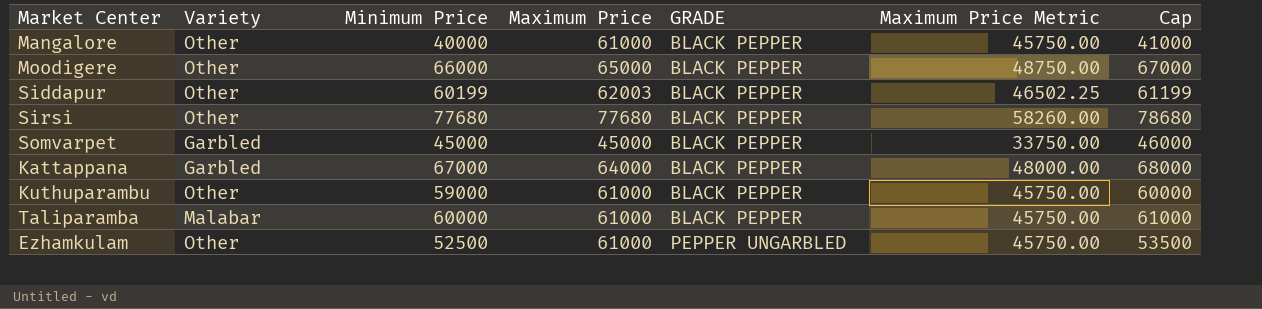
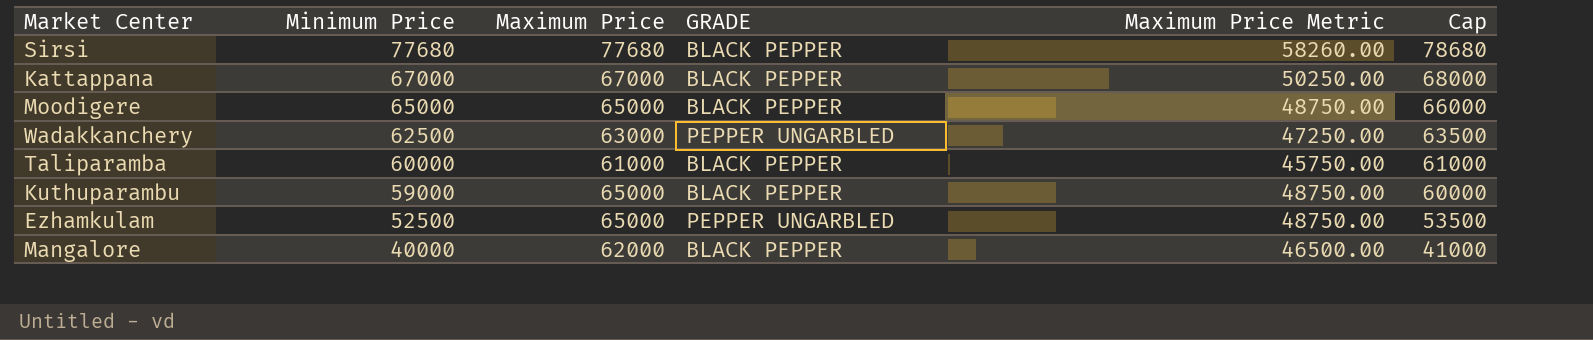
row order: GRADE ascending -> Minimum Price descending
column Variety | position: 2 -> none
row Siddapur: Other | 60199 | 62003 | BLACK PEPPER | 46502.25 | 61199 -> none
row Somvarpet: Garbled | 45000 | 45000 | BLACK PEPPER | 33750.00 | 46000 -> none
Kattappana | Maximum Price: 64000 -> 67000
Kattappana | Maximum Price Metric: 48000.00 -> 50250.00
Moodigere | Minimum Price: 66000 -> 65000
Moodigere | Cap: 67000 -> 66000
row Wadakkanchery: none -> 62500 | 63000 | PEPPER UNGARBLED | 47250.00 | 63500
Kuthuparambu | Maximum Price: 61000 -> 65000
Kuthuparambu | Maximum Price Metric: 45750.00 -> 48750.00
Ezhamkulam | Maximum Price: 61000 -> 65000
Ezhamkulam | Maximum Price Metric: 45750.00 -> 48750.00
Mangalore | Maximum Price: 61000 -> 62000
Mangalore | Maximum Price Metric: 45750.00 -> 46500.00

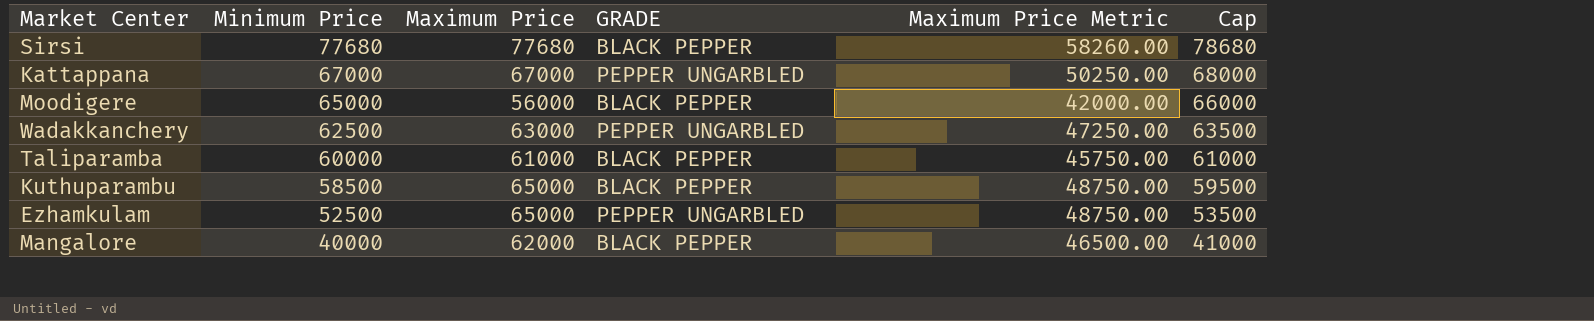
Kattappana | GRADE: BLACK PEPPER -> PEPPER UNGARBLED
Moodigere | Maximum Price: 65000 -> 56000
Moodigere | Maximum Price Metric: 48750.00 -> 42000.00
Kuthuparambu | Minimum Price: 59000 -> 58500
Kuthuparambu | Cap: 60000 -> 59500

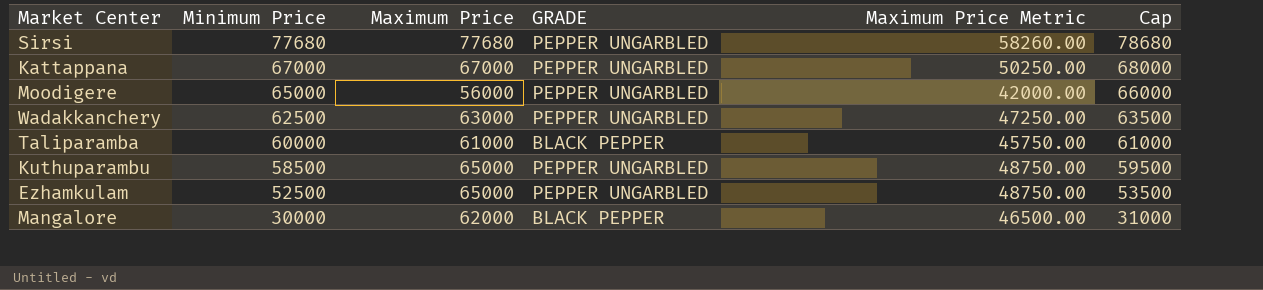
Sirsi | GRADE: BLACK PEPPER -> PEPPER UNGARBLED
Moodigere | GRADE: BLACK PEPPER -> PEPPER UNGARBLED
Kuthuparambu | GRADE: BLACK PEPPER -> PEPPER UNGARBLED
Mangalore | Minimum Price: 40000 -> 30000
Mangalore | Cap: 41000 -> 31000

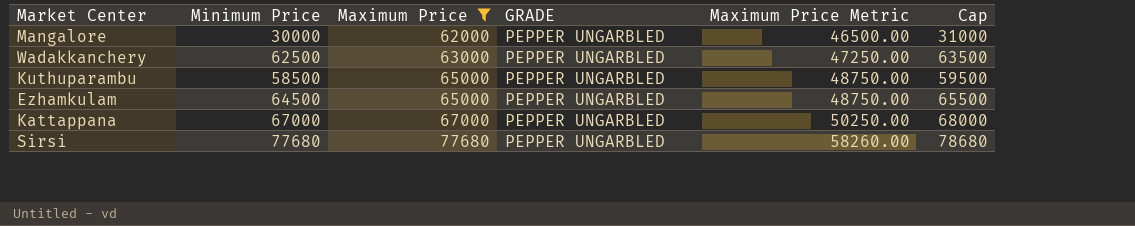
filter: none -> Maximum Price >= 62000
row order: Minimum Price descending -> Maximum Price ascending
Mangalore | GRADE: BLACK PEPPER -> PEPPER UNGARBLED
Ezhamkulam | Minimum Price: 52500 -> 64500
Ezhamkulam | Cap: 53500 -> 65500

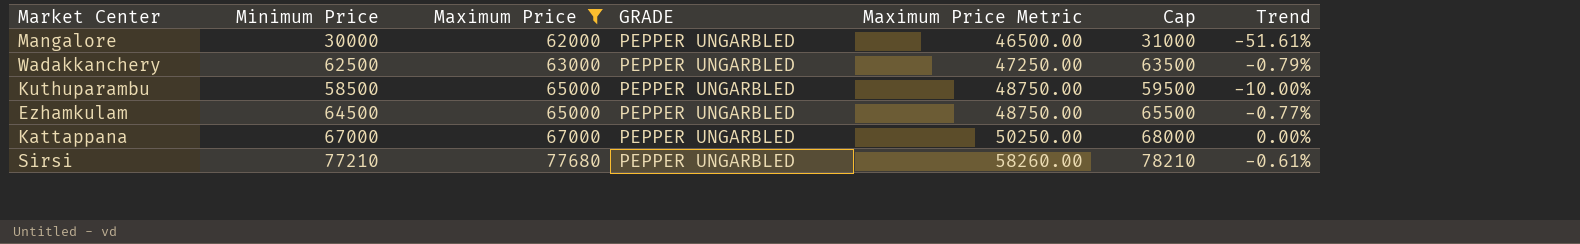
column Trend | formula: none -> ([Minimum Price] - [Maximum Price]) / [Maximum Price]
Sirsi | Minimum Price: 77680 -> 77210
Sirsi | Cap: 78680 -> 78210

